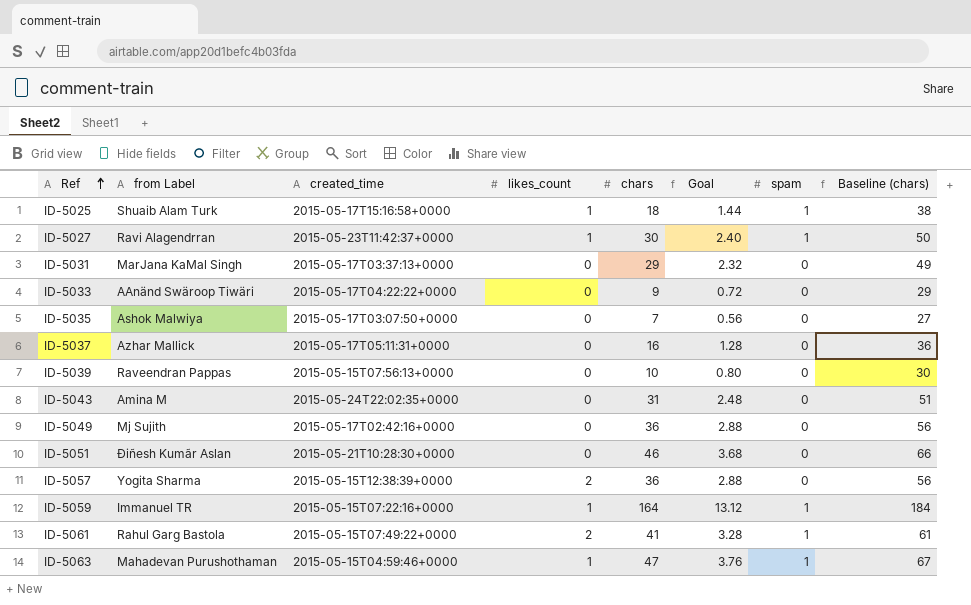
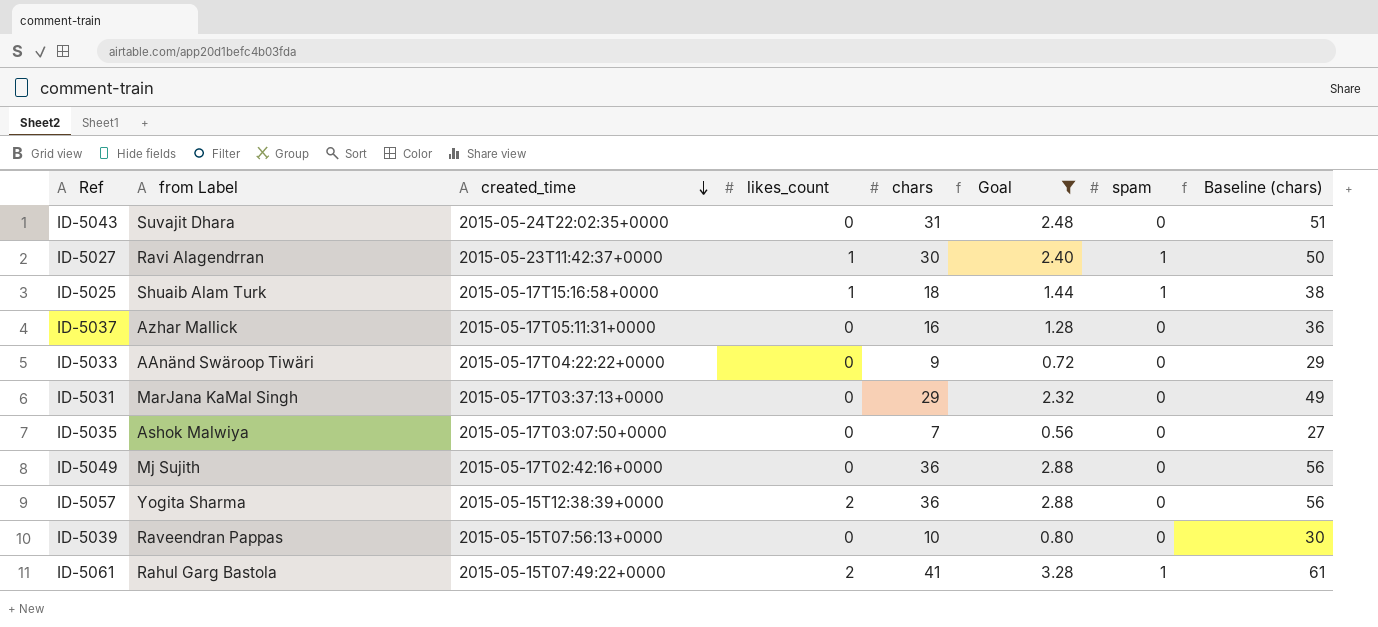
filter: none -> Goal <= 3.28
row order: Ref ascending -> created_time descending
ID-5043 | from Label: Amina M -> Suvajit Dhara

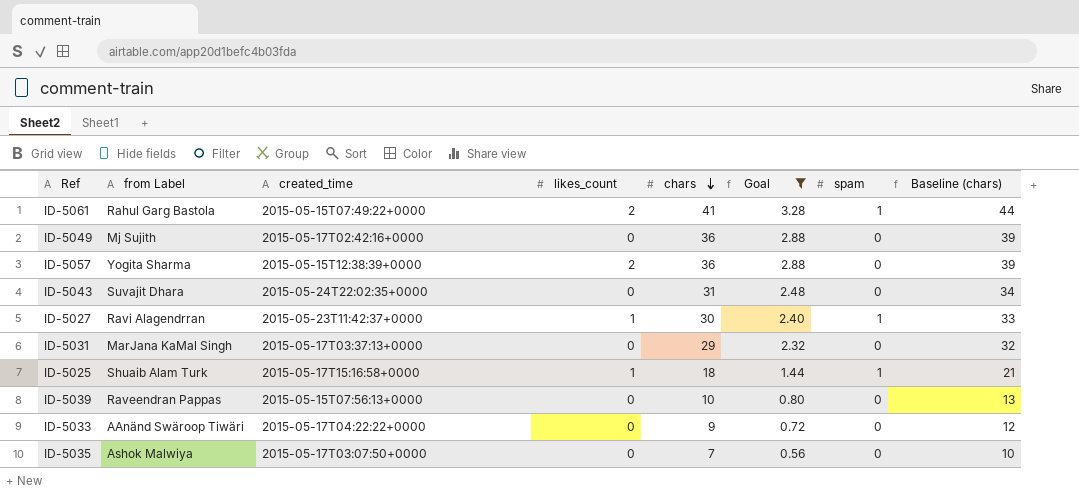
row order: created_time descending -> chars descending
column Baseline (chars) | formula: [chars] + 20 -> [chars] + 3
row ID-5037: Azhar Mallick | 2015-05-17T05:11:31+0000 | 0 | 16 | 1.28 | 0 | 36 -> none

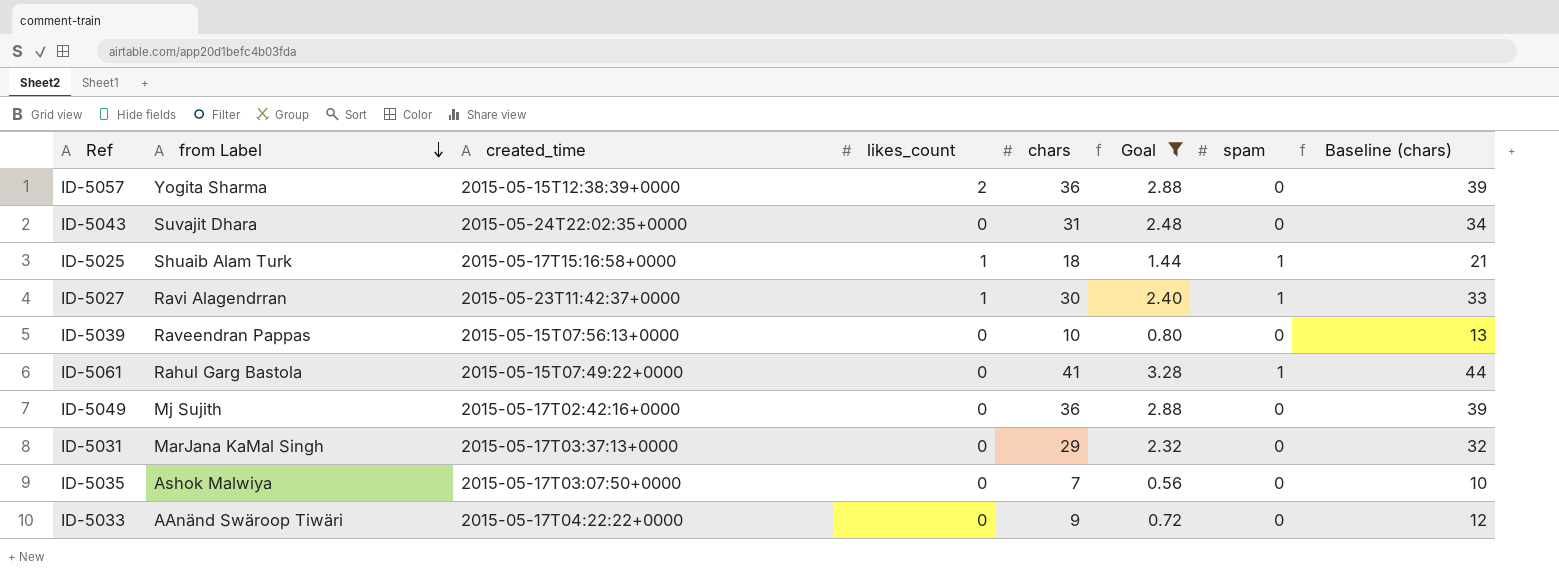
row order: chars descending -> from Label descending
ID-5061 | likes_count: 2 -> 0

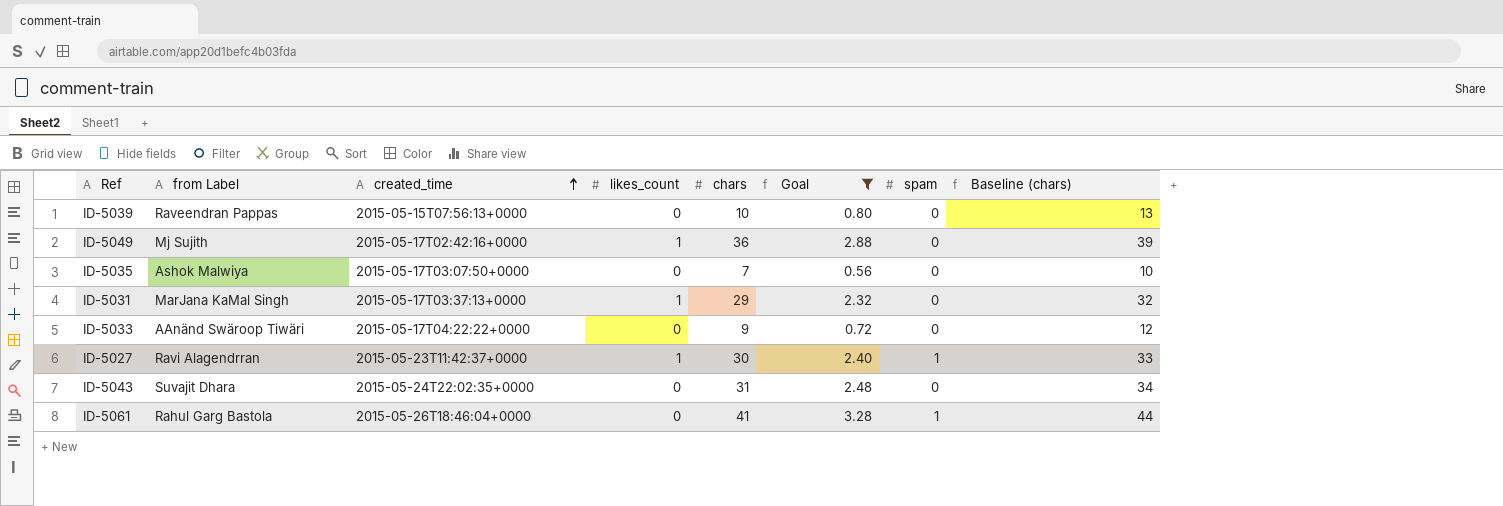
row order: from Label descending -> created_time ascending
row ID-5057: Yogita Sharma | 2015-05-15T12:38:39+0000 | 2 | 36 | 2.88 | 0 | 39 -> none
row ID-5025: Shuaib Alam Turk | 2015-05-17T15:16:58+0000 | 1 | 18 | 1.44 | 1 | 21 -> none
ID-5049 | likes_count: 0 -> 1
ID-5031 | likes_count: 0 -> 1
ID-5061 | created_time: 2015-05-15T07:49:22+0000 -> 2015-05-26T18:46:04+0000

